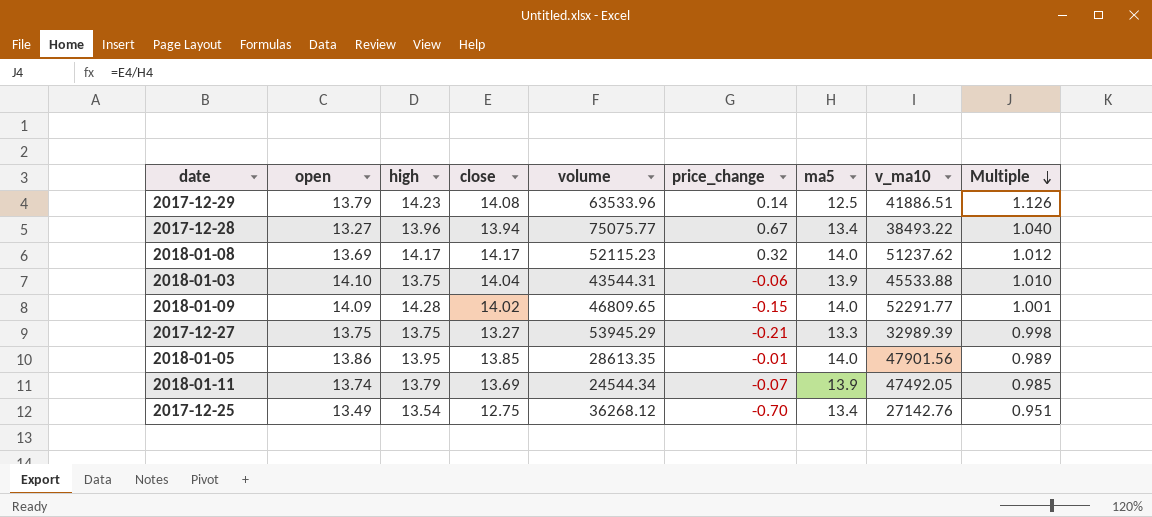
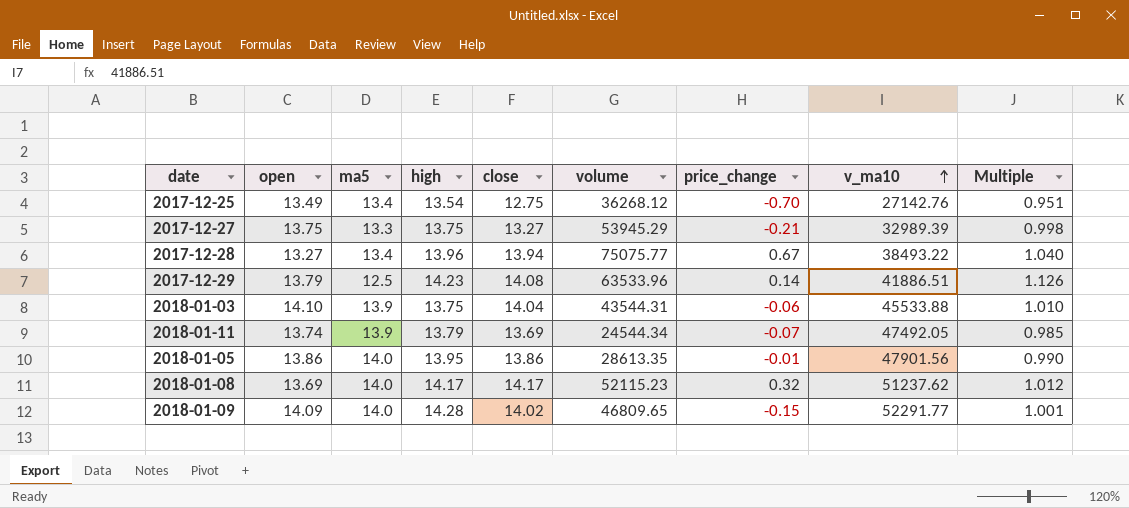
row order: Multiple descending -> v_ma10 ascending
column ma5 | position: 7 -> 3
2018-01-05 | close: 13.85 -> 13.86
2018-01-05 | Multiple: 0.989 -> 0.990

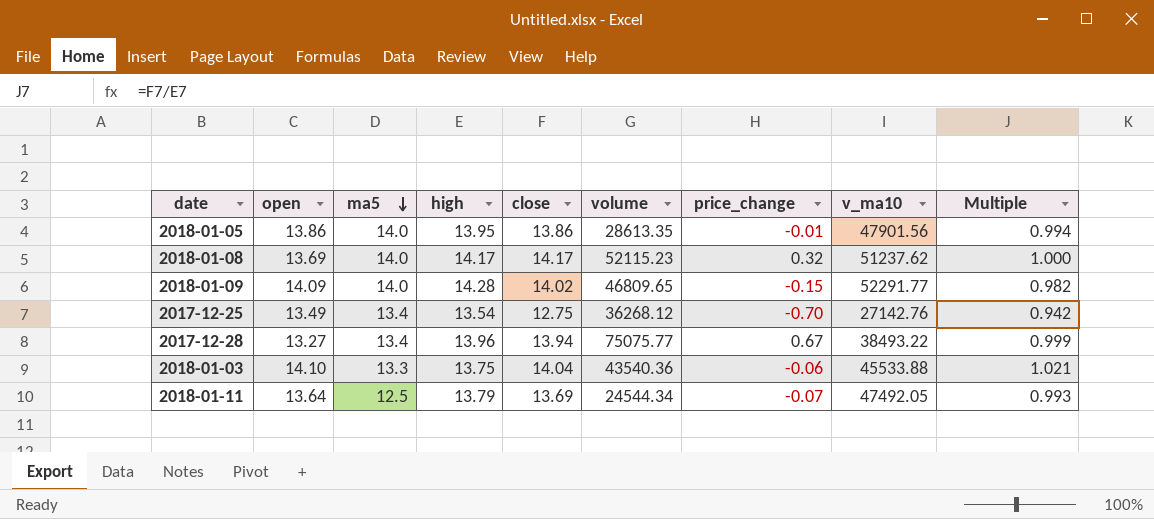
row order: v_ma10 ascending -> ma5 descending
column Multiple | formula: [close] / [ma5] -> [close] / [high]
row 2017-12-27: 13.75 | 13.3 | 13.75 | 13.27 | 53945.29 | -0.21 | 32989.39 | 0.998 -> none
row 2017-12-29: 13.79 | 12.5 | 14.23 | 14.08 | 63533.96 | 0.14 | 41886.51 | 1.126 -> none
2018-01-03 | ma5: 13.9 -> 13.3
2018-01-03 | volume: 43544.31 -> 43540.36
2018-01-11 | open: 13.74 -> 13.64
2018-01-11 | ma5: 13.9 -> 12.5

